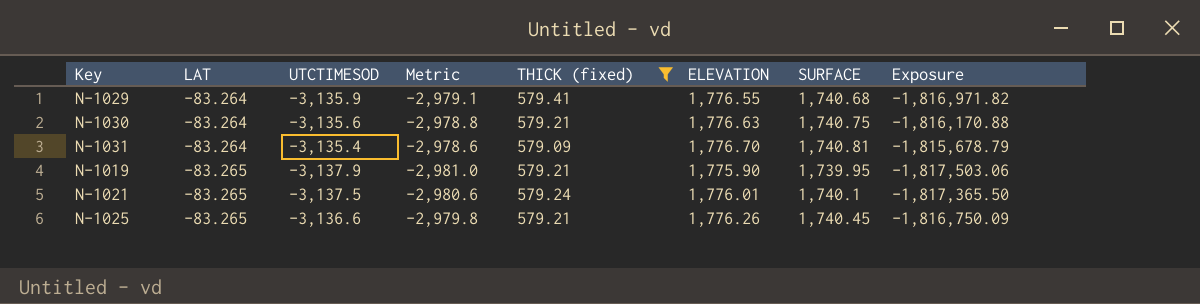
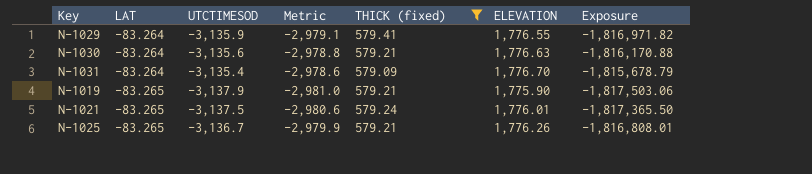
column SURFACE | position: 7 -> none
N-1025 | UTCTIMESOD: -3,136.6 -> -3,136.7
N-1025 | Metric: -2,979.8 -> -2,979.9
N-1025 | Exposure: -1,816,750.09 -> -1,816,808.01

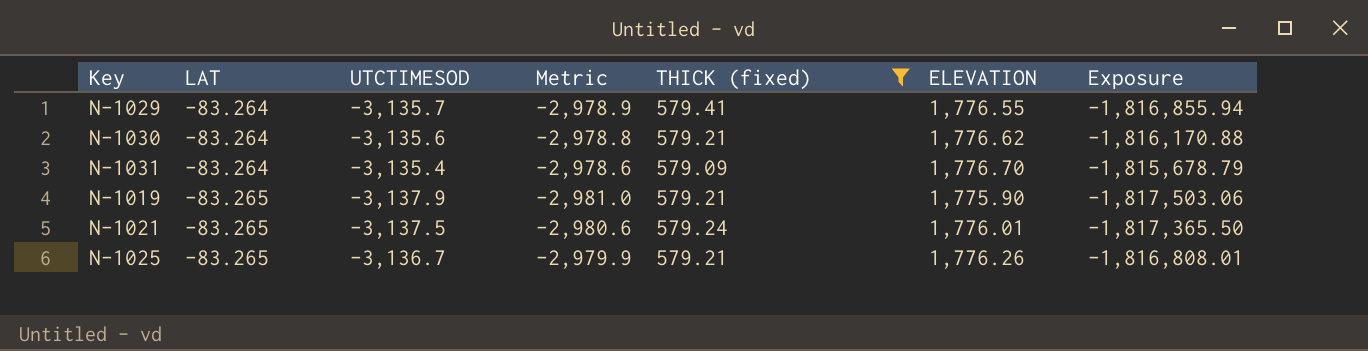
N-1029 | UTCTIMESOD: -3,135.9 -> -3,135.7
N-1029 | Metric: -2,979.1 -> -2,978.9
N-1029 | Exposure: -1,816,971.82 -> -1,816,855.94
N-1030 | ELEVATION: 1,776.63 -> 1,776.62

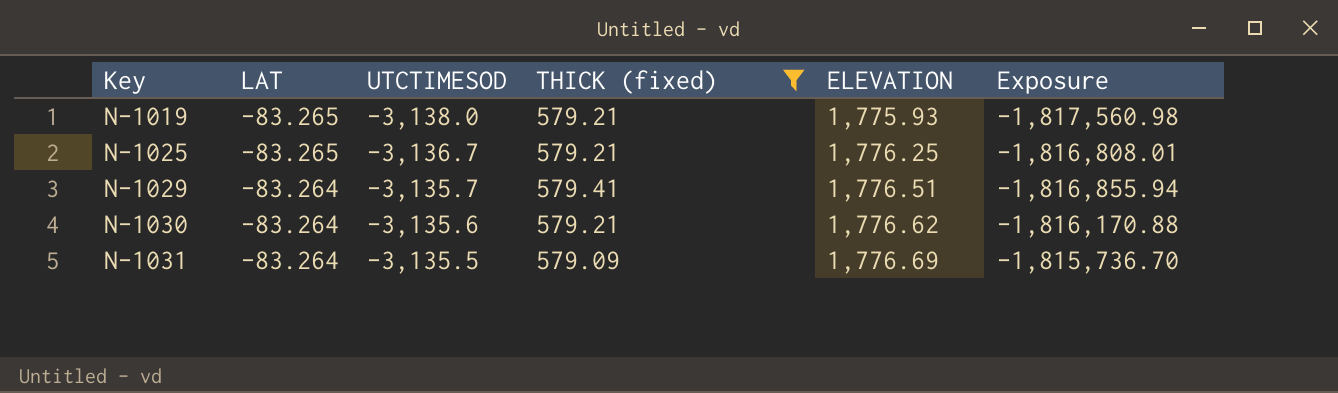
row order: LAT descending -> Key ascending
column Metric | formula: [UTCTIMESOD] * 0.95 -> none
row N-1021: -83.265 | -3,137.5 | -2,980.6 | 579.24 | 1,776.01 | -1,817,365.50 -> none
N-1019 | UTCTIMESOD: -3,137.9 -> -3,138.0
N-1019 | ELEVATION: 1,775.90 -> 1,775.93
N-1019 | Exposure: -1,817,503.06 -> -1,817,560.98
N-1025 | ELEVATION: 1,776.26 -> 1,776.25
N-1029 | ELEVATION: 1,776.55 -> 1,776.51
N-1031 | UTCTIMESOD: -3,135.4 -> -3,135.5
N-1031 | ELEVATION: 1,776.70 -> 1,776.69
N-1031 | Exposure: -1,815,678.79 -> -1,815,736.70

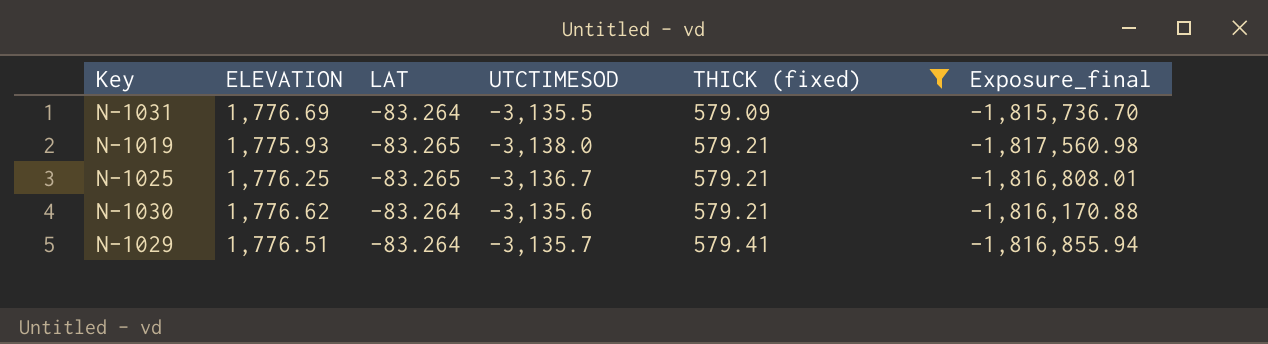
row order: Key ascending -> THICK (fixed) ascending
column ELEVATION | position: 5 -> 2
column name: Exposure -> Exposure_final

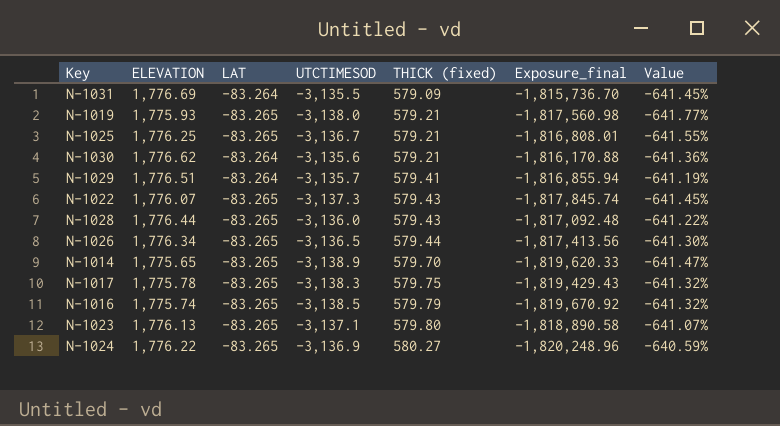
filter: THICK (fixed) <= 579.41 -> none
column Value | formula: none -> ([UTCTIMESOD] - [THICK (fixed)]) / [THICK (fixed)]

